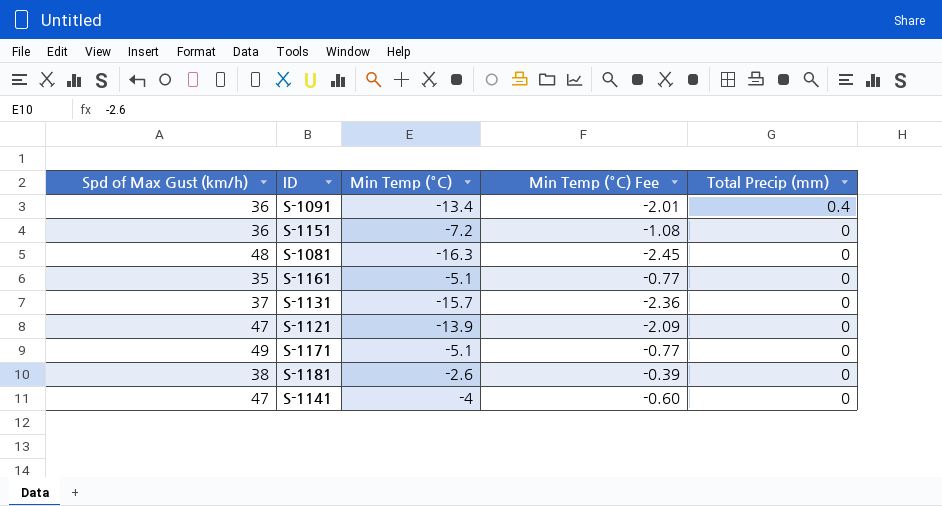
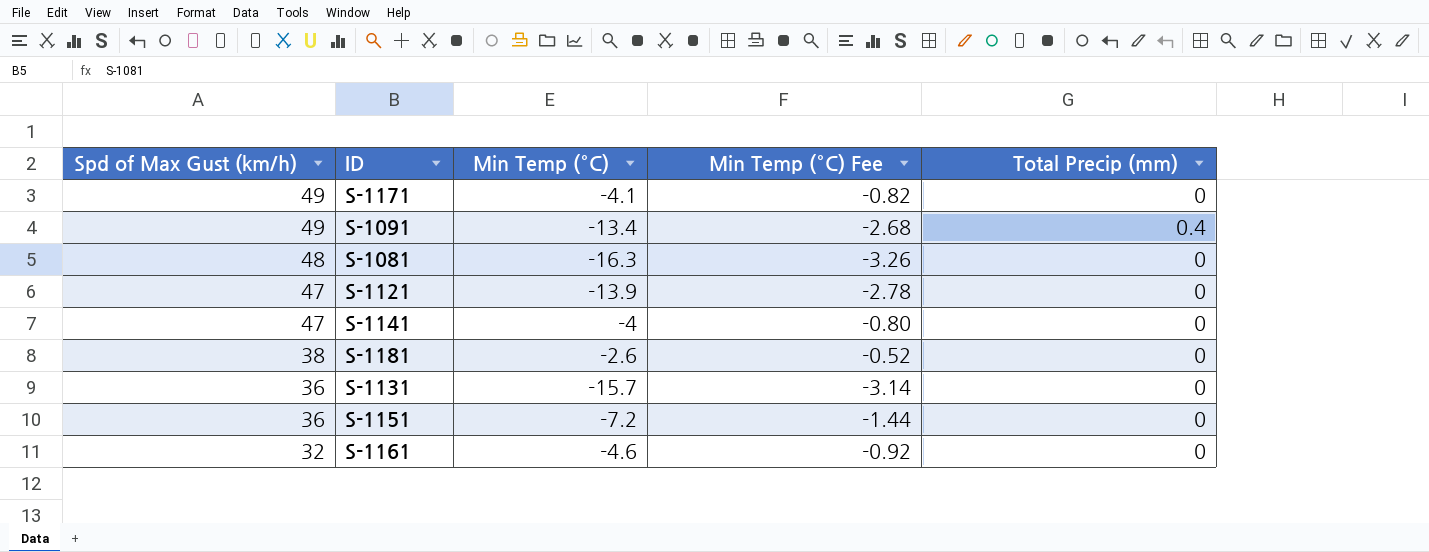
row order: Total Precip (mm) descending -> Spd of Max Gust (km/h) descending
column Min Temp (°C) Fee | formula: [Min Temp (°C)] * 0.15 -> [Min Temp (°C)] * 0.2
S-1171 | Min Temp (°C): -5.1 -> -4.1
S-1091 | Spd of Max Gust (km/h): 36 -> 49
S-1131 | Spd of Max Gust (km/h): 37 -> 36
S-1161 | Spd of Max Gust (km/h): 35 -> 32
S-1161 | Min Temp (°C): -5.1 -> -4.6

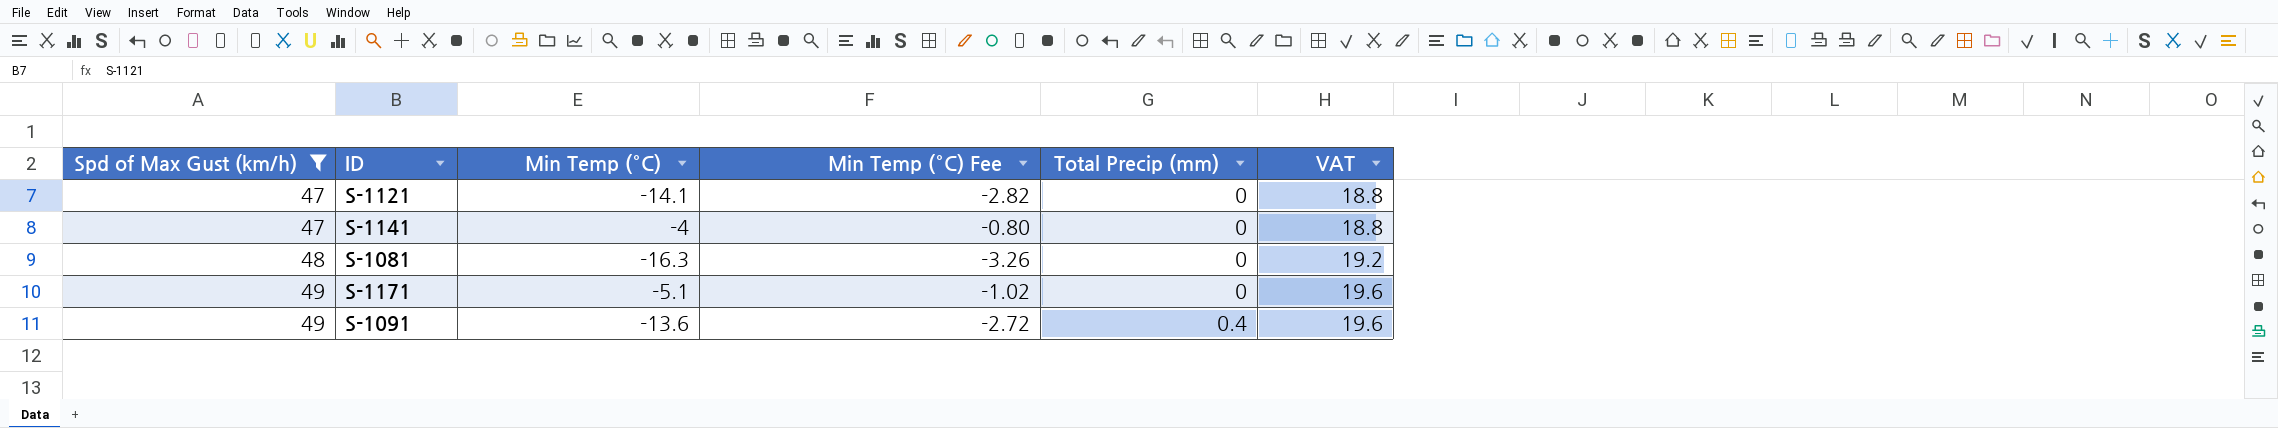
filter: none -> Spd of Max Gust (km/h) >= 47
row order: Spd of Max Gust (km/h) descending -> Spd of Max Gust (km/h) ascending
column VAT | formula: none -> [Spd of Max Gust (km/h)] * 0.4
S-1121 | Min Temp (°C): -13.9 -> -14.1
S-1121 | Min Temp (°C) Fee: -2.78 -> -2.82
S-1171 | Min Temp (°C): -4.1 -> -5.1
S-1171 | Min Temp (°C) Fee: -0.82 -> -1.02
S-1091 | Min Temp (°C): -13.4 -> -13.6
S-1091 | Min Temp (°C) Fee: -2.68 -> -2.72

